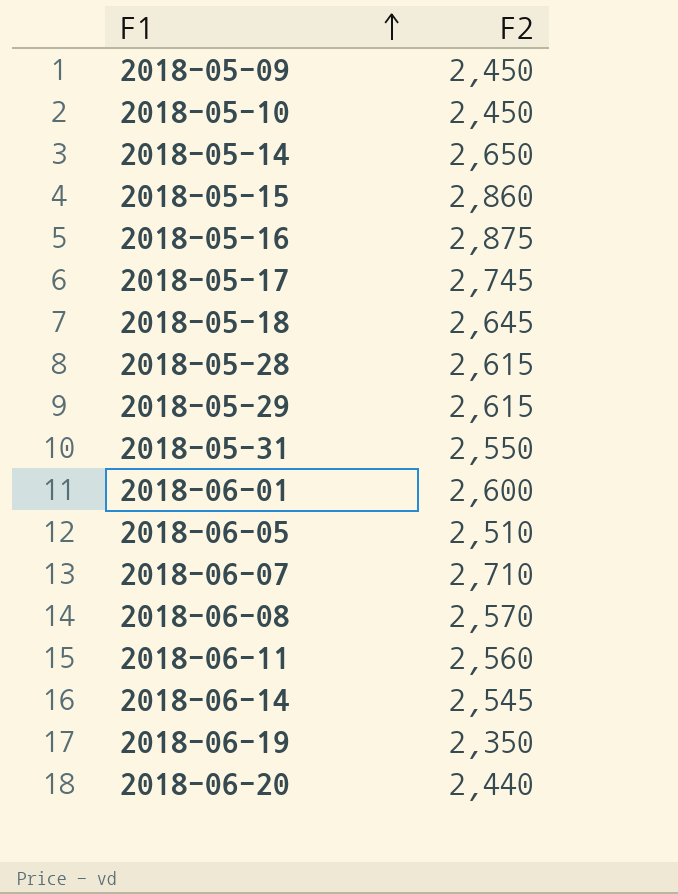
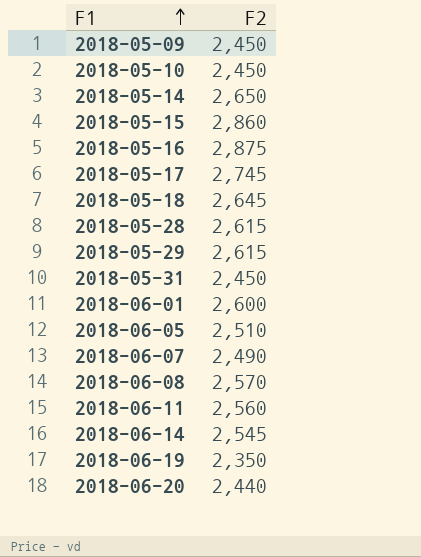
2018-05-31 | F2: 2,550 -> 2,450
2018-06-07 | F2: 2,710 -> 2,490

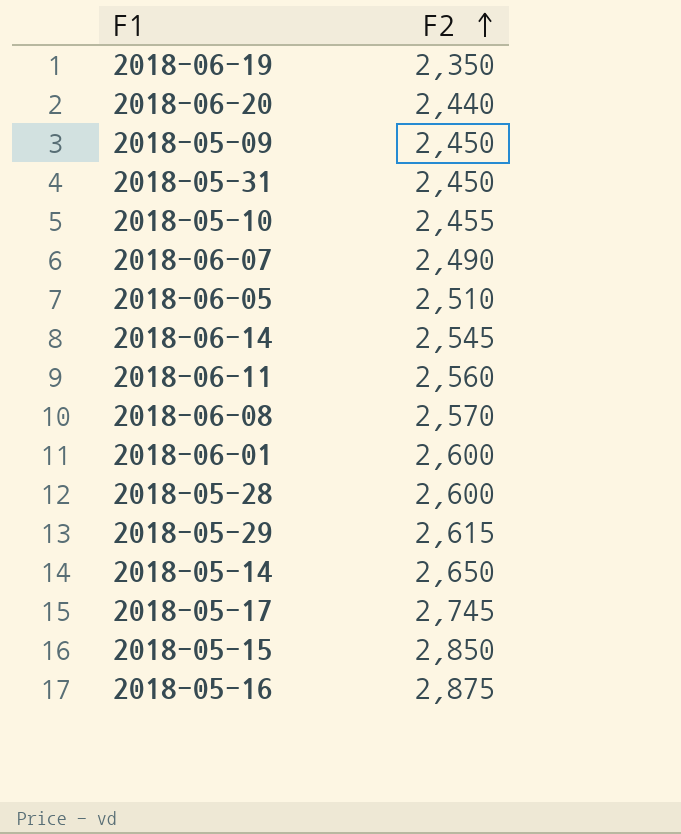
row order: F1 ascending -> F2 ascending
row 2018-05-18: 2,645 -> none
2018-05-10 | F2: 2,450 -> 2,455
2018-05-28 | F2: 2,615 -> 2,600
2018-05-15 | F2: 2,860 -> 2,850

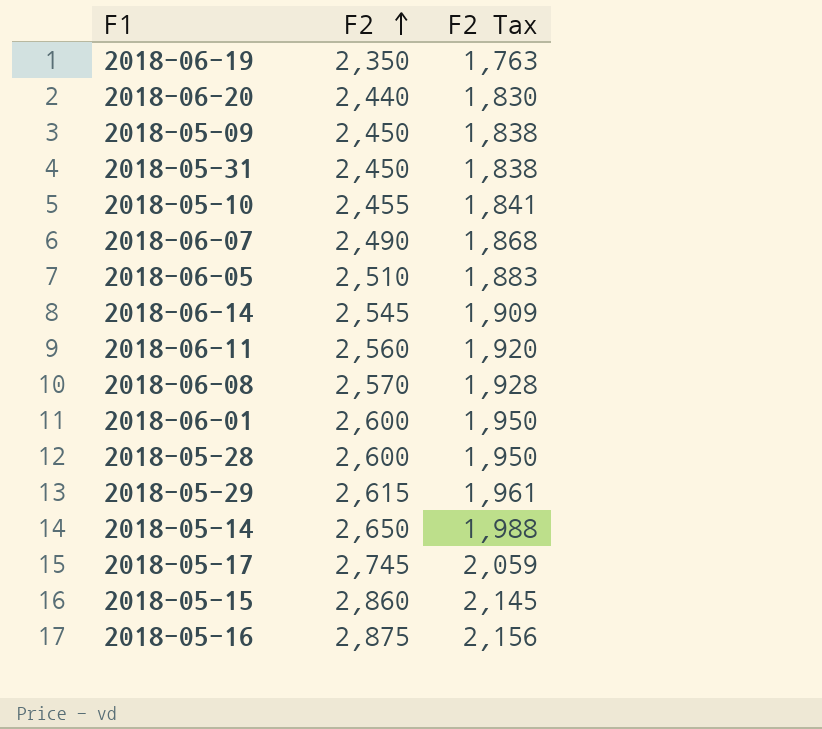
column F2 Tax | formula: none -> [F2] * 0.75
2018-05-15 | F2: 2,850 -> 2,860

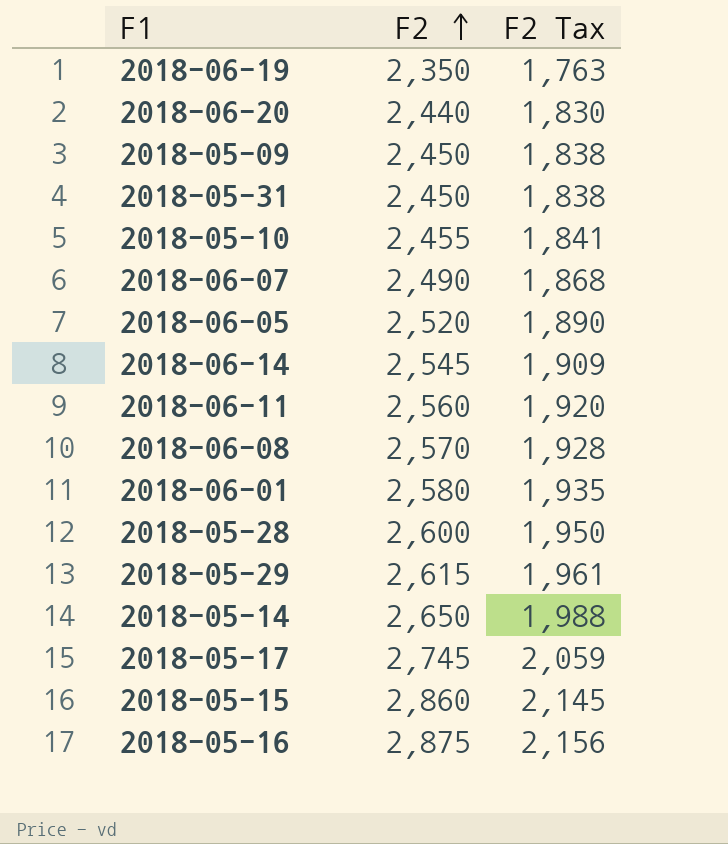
2018-06-05 | F2: 2,510 -> 2,520
2018-06-05 | F2 Tax: 1,883 -> 1,890
2018-06-01 | F2: 2,600 -> 2,580
2018-06-01 | F2 Tax: 1,950 -> 1,935

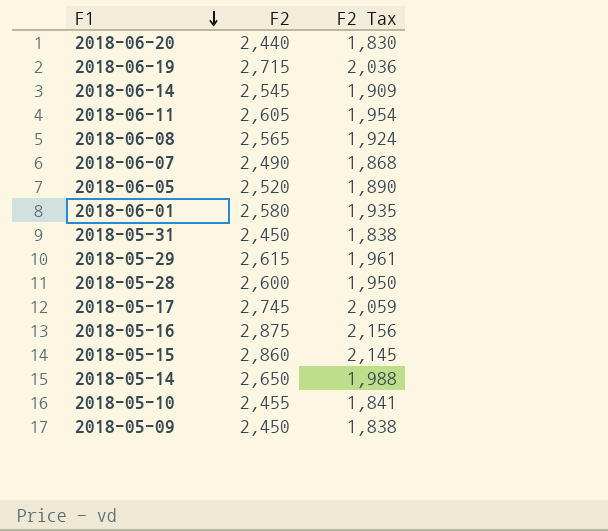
row order: F2 ascending -> F1 descending
2018-06-19 | F2: 2,350 -> 2,715
2018-06-19 | F2 Tax: 1,763 -> 2,036
2018-06-11 | F2: 2,560 -> 2,605
2018-06-11 | F2 Tax: 1,920 -> 1,954
2018-06-08 | F2: 2,570 -> 2,565
2018-06-08 | F2 Tax: 1,928 -> 1,924

